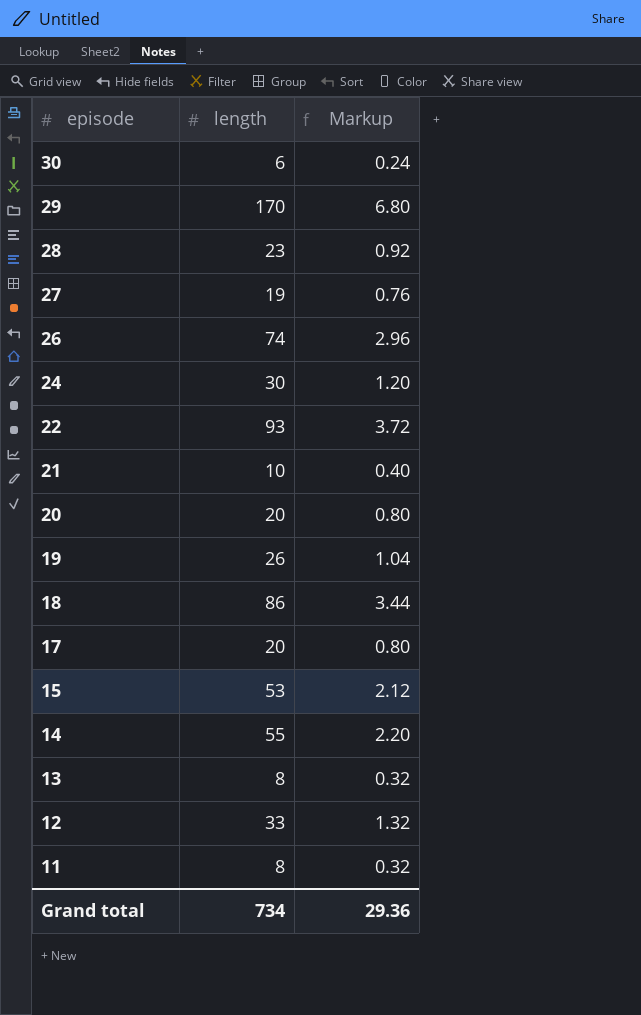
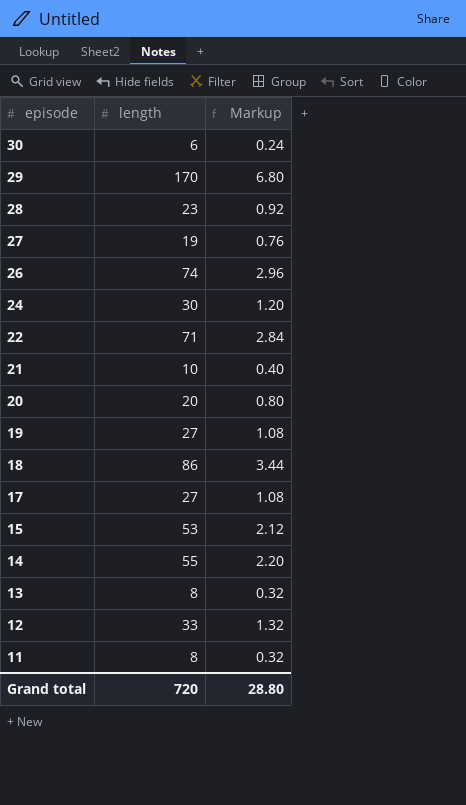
22 | length: 93 -> 71
22 | Markup: 3.72 -> 2.84
19 | length: 26 -> 27
19 | Markup: 1.04 -> 1.08
17 | length: 20 -> 27
17 | Markup: 0.80 -> 1.08
Grand total | length: 734 -> 720
Grand total | Markup: 29.36 -> 28.80

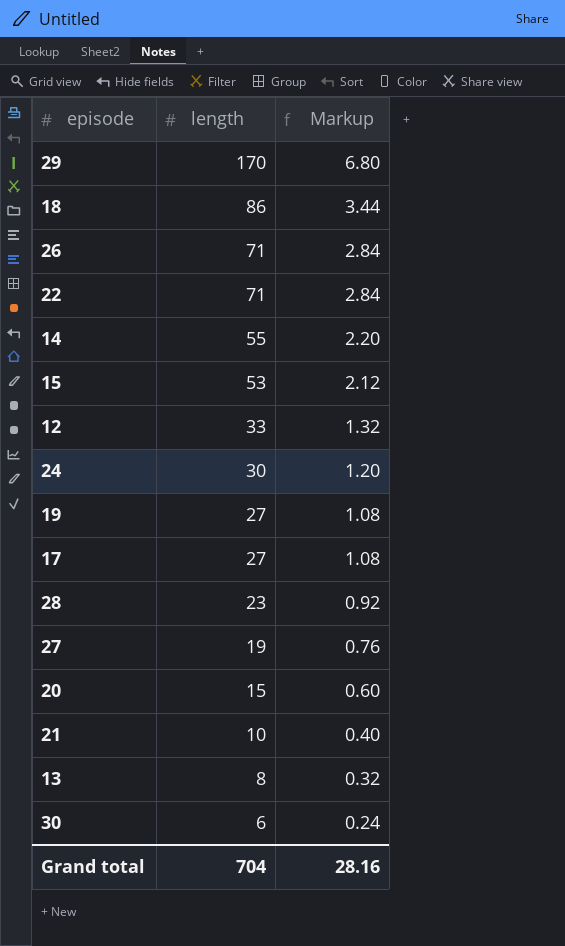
row order: episode descending -> length descending
row 11: 8 | 0.32 -> none
26 | length: 74 -> 71
26 | Markup: 2.96 -> 2.84
20 | length: 20 -> 15
20 | Markup: 0.80 -> 0.60
Grand total | length: 720 -> 704
Grand total | Markup: 28.80 -> 28.16

